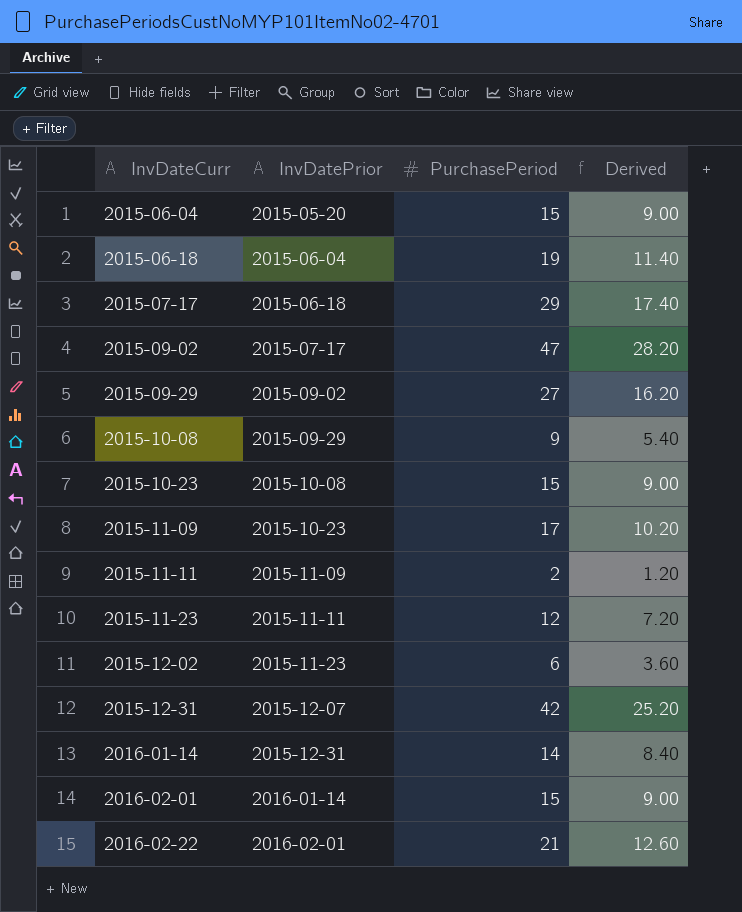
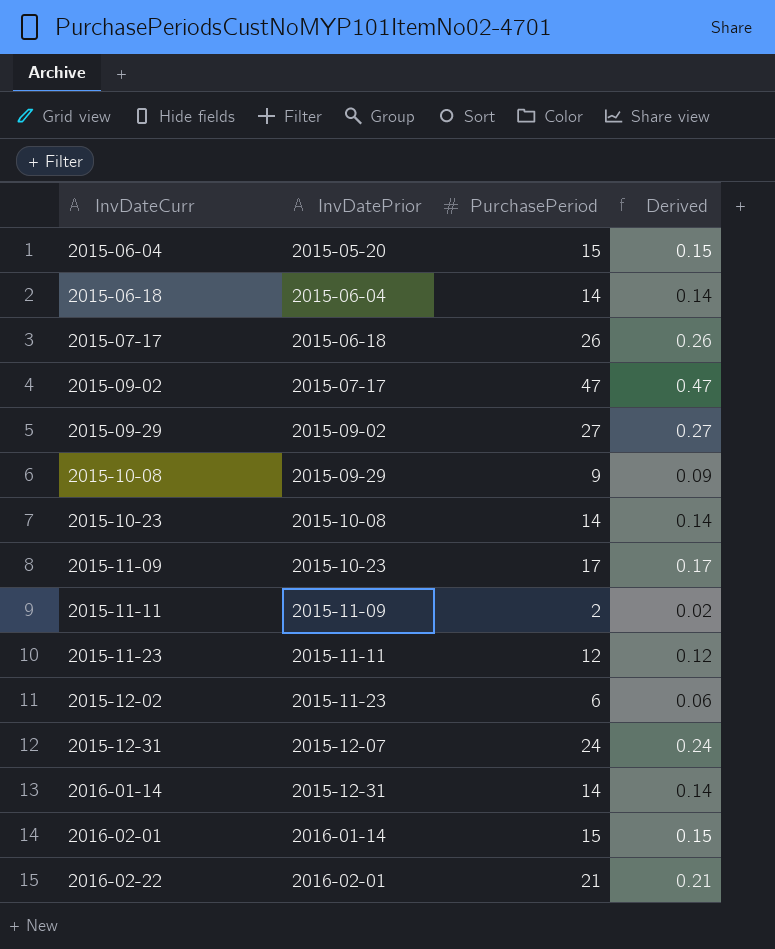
column Derived | formula: [PurchasePeriod] * 0.6 -> [PurchasePeriod] * 0.01
2015-06-18 | PurchasePeriod: 19 -> 14
2015-07-17 | PurchasePeriod: 29 -> 26
2015-10-23 | PurchasePeriod: 15 -> 14
2015-12-31 | PurchasePeriod: 42 -> 24

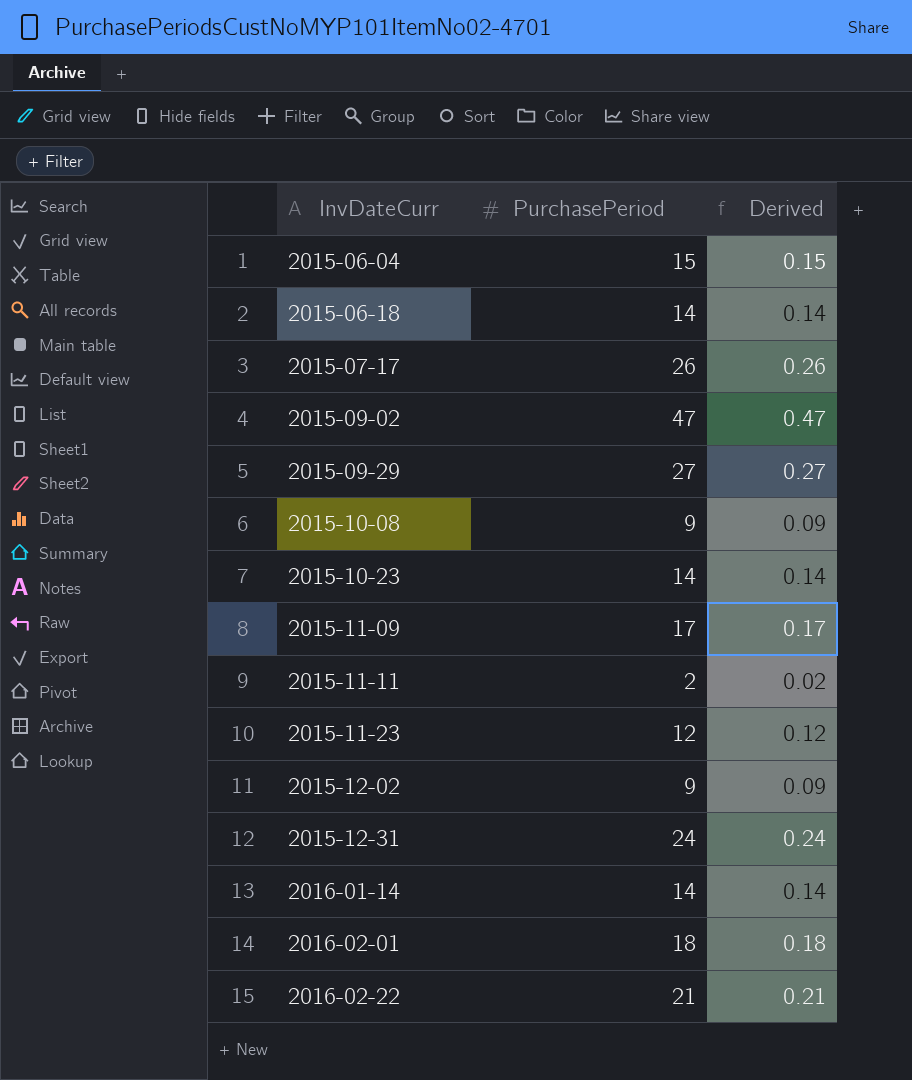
column InvDatePrior | position: 2 -> none
2015-12-02 | PurchasePeriod: 6 -> 9
2015-12-02 | Derived: 0.06 -> 0.09
2016-02-01 | PurchasePeriod: 15 -> 18
2016-02-01 | Derived: 0.15 -> 0.18

